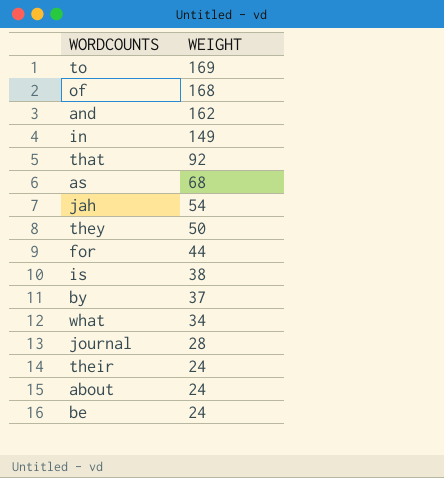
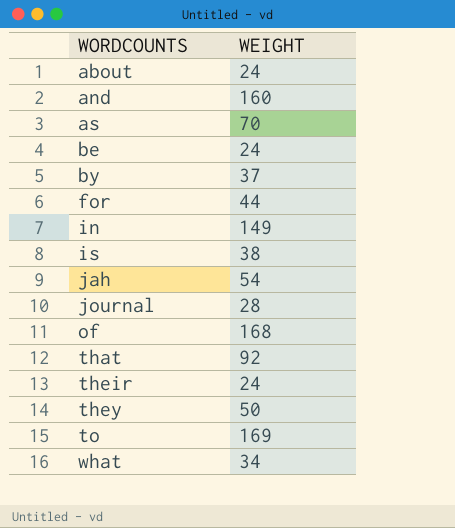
row order: WEIGHT descending -> WORDCOUNTS ascending
and | WEIGHT: 162 -> 160
as | WEIGHT: 68 -> 70

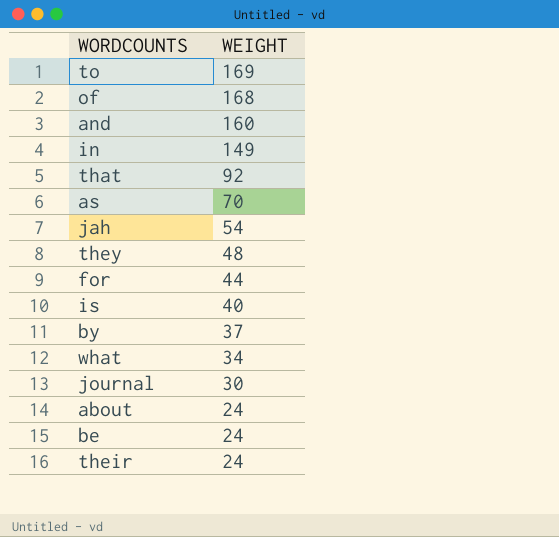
row order: WORDCOUNTS ascending -> WEIGHT descending
they | WEIGHT: 50 -> 48
is | WEIGHT: 38 -> 40
journal | WEIGHT: 28 -> 30

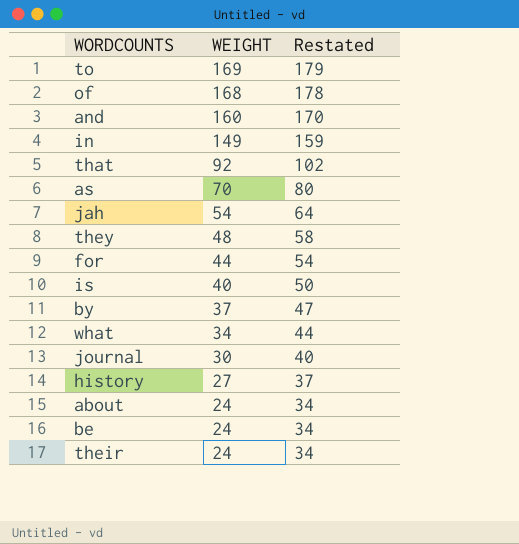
column Restated | formula: none -> [WEIGHT] + 10
row history: none -> 27 | 37

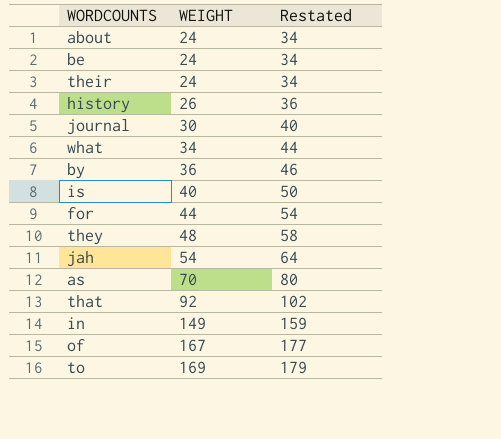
row order: WEIGHT descending -> WEIGHT ascending
row and: 160 | 170 -> none
history | WEIGHT: 27 -> 26
history | Restated: 37 -> 36
by | WEIGHT: 37 -> 36
by | Restated: 47 -> 46
of | WEIGHT: 168 -> 167
of | Restated: 178 -> 177

